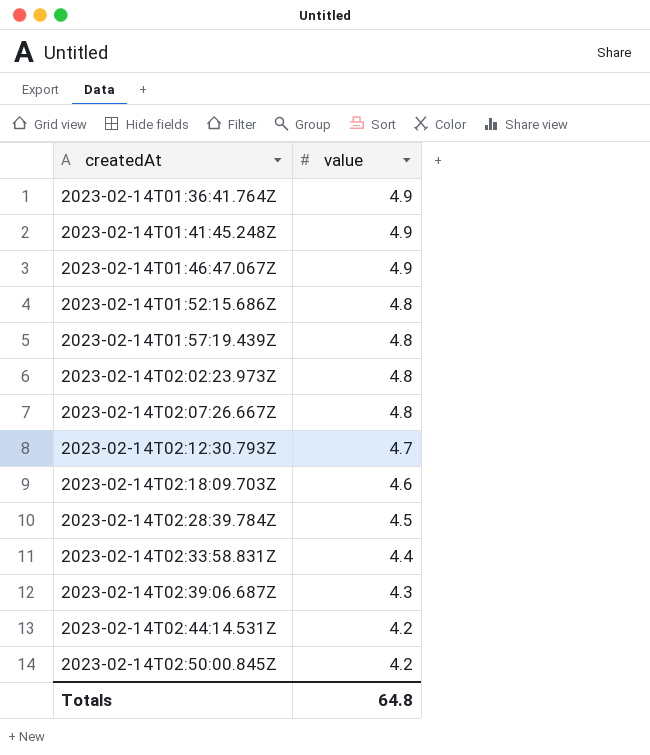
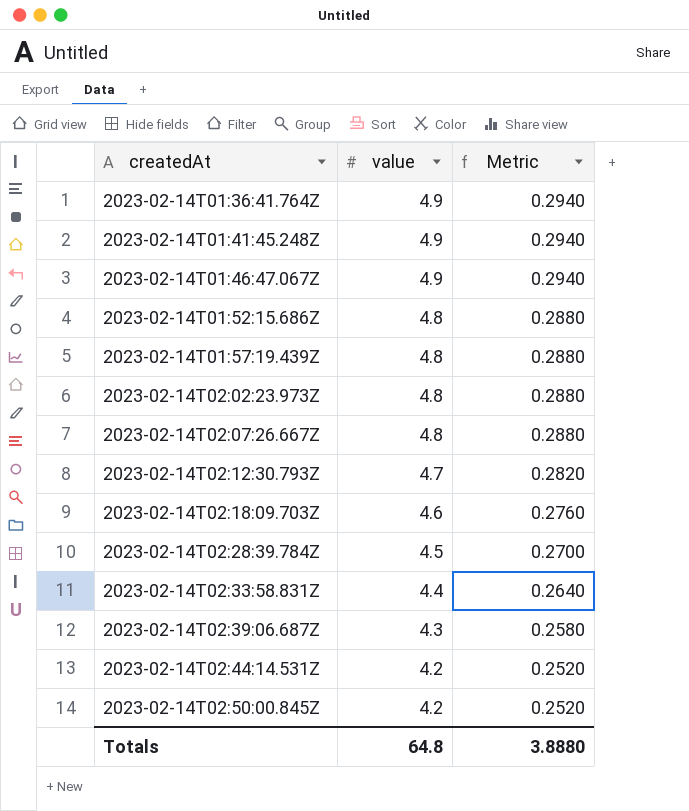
column Metric | formula: none -> [value] * 0.06

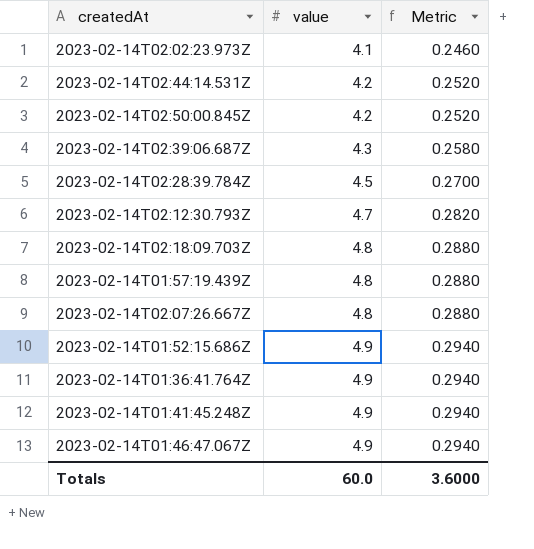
row order: createdAt ascending -> value ascending
row 2023-02-14T02:33:58.831Z: 4.4 | 0.2640 -> none
2023-02-14T02:02:23.973Z | value: 4.8 -> 4.1
2023-02-14T02:02:23.973Z | Metric: 0.2880 -> 0.2460
2023-02-14T02:18:09.703Z | value: 4.6 -> 4.8
2023-02-14T02:18:09.703Z | Metric: 0.2760 -> 0.2880
2023-02-14T01:52:15.686Z | value: 4.8 -> 4.9
2023-02-14T01:52:15.686Z | Metric: 0.2880 -> 0.2940
Totals | value: 64.8 -> 60.0
Totals | Metric: 3.8880 -> 3.6000

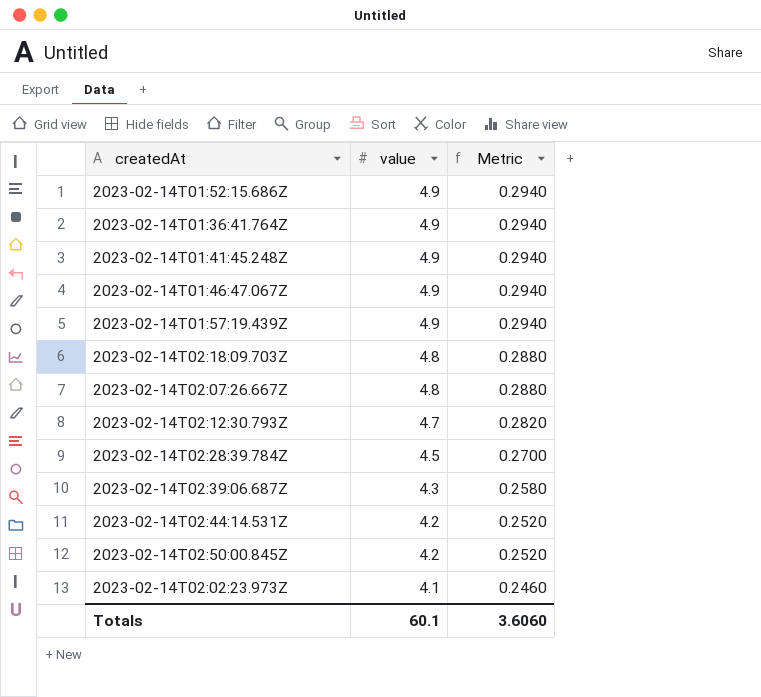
row order: value ascending -> value descending
2023-02-14T01:57:19.439Z | value: 4.8 -> 4.9
2023-02-14T01:57:19.439Z | Metric: 0.2880 -> 0.2940
Totals | value: 60.0 -> 60.1
Totals | Metric: 3.6000 -> 3.6060

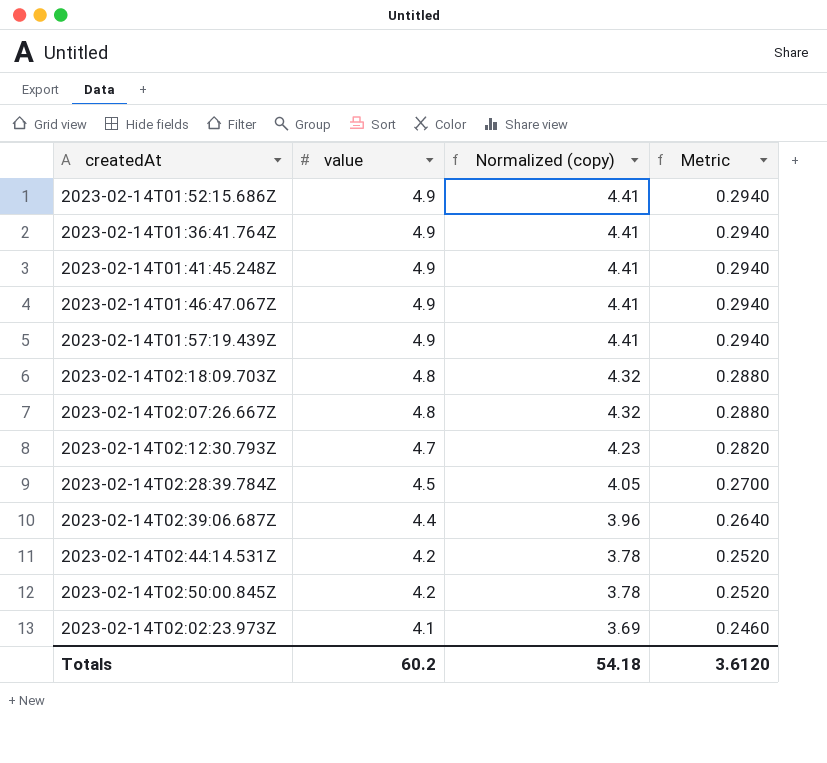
column Normalized (copy) | formula: none -> [value] * 0.9
2023-02-14T02:39:06.687Z | value: 4.3 -> 4.4
2023-02-14T02:39:06.687Z | Metric: 0.2580 -> 0.2640
Totals | value: 60.1 -> 60.2
Totals | Metric: 3.6060 -> 3.6120

